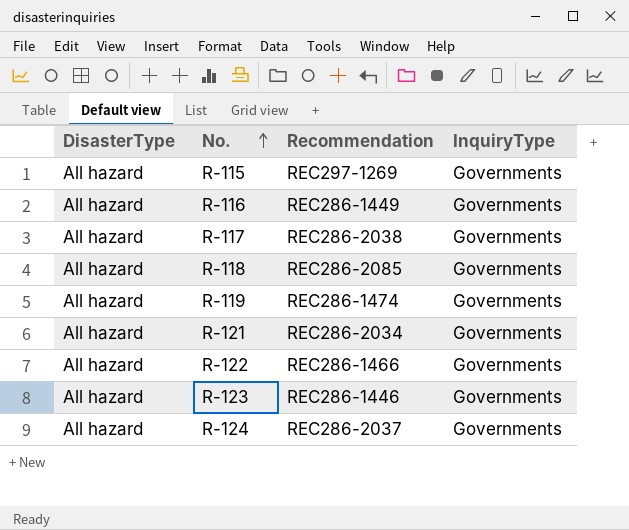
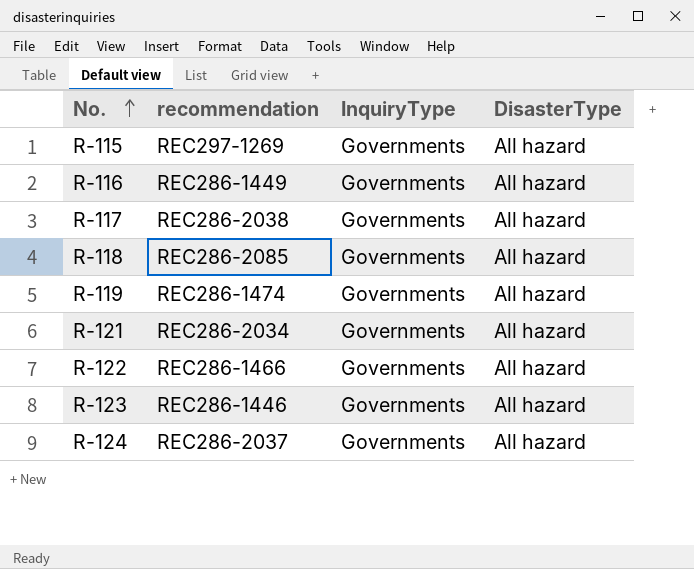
column name: Recommendation -> recommendation
column DisasterType | position: 1 -> 4

